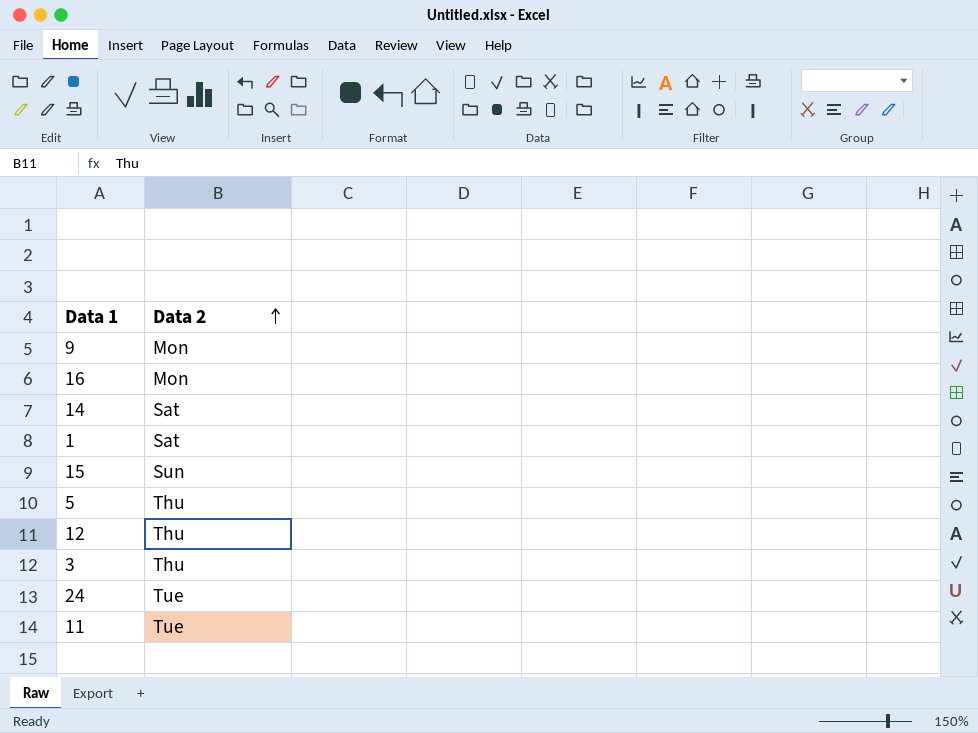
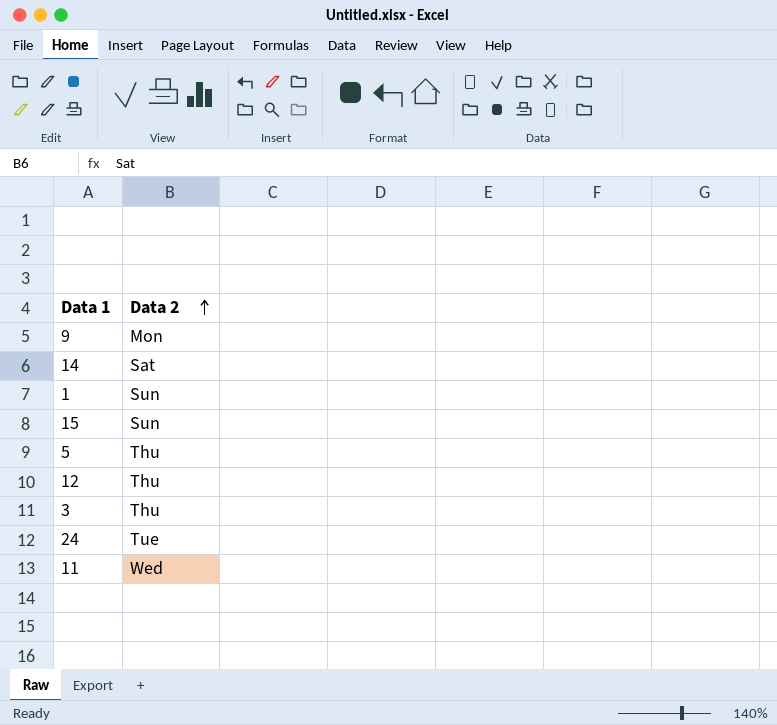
row 16: Mon -> none
1 | Data 2: Sat -> Sun
11 | Data 2: Tue -> Wed

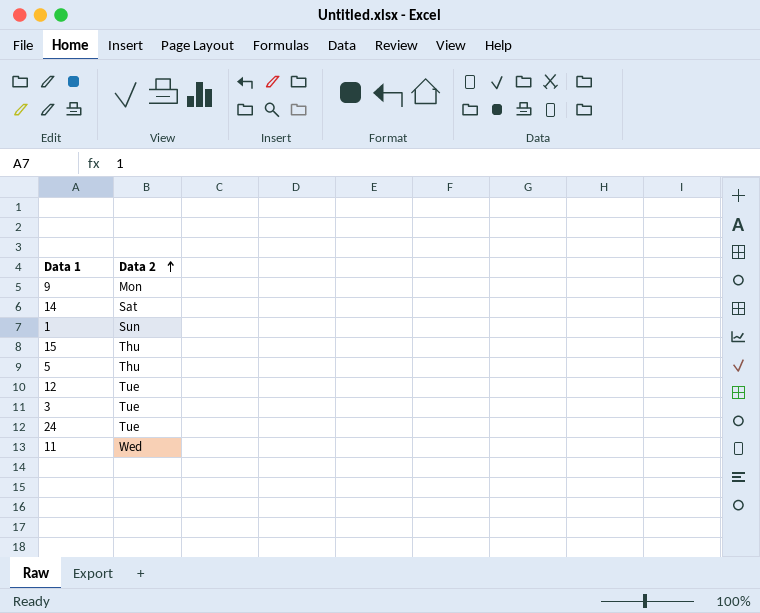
15 | Data 2: Sun -> Thu
12 | Data 2: Thu -> Tue
3 | Data 2: Thu -> Tue

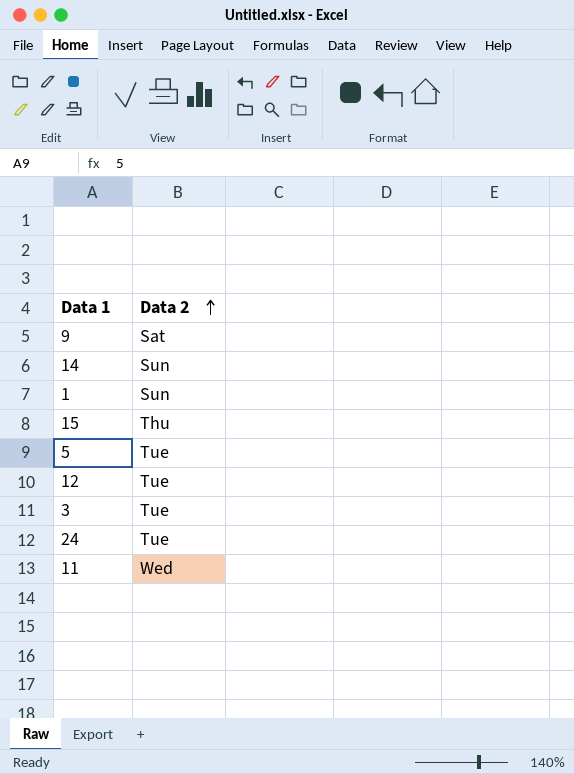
9 | Data 2: Mon -> Sat
14 | Data 2: Sat -> Sun
5 | Data 2: Thu -> Tue

